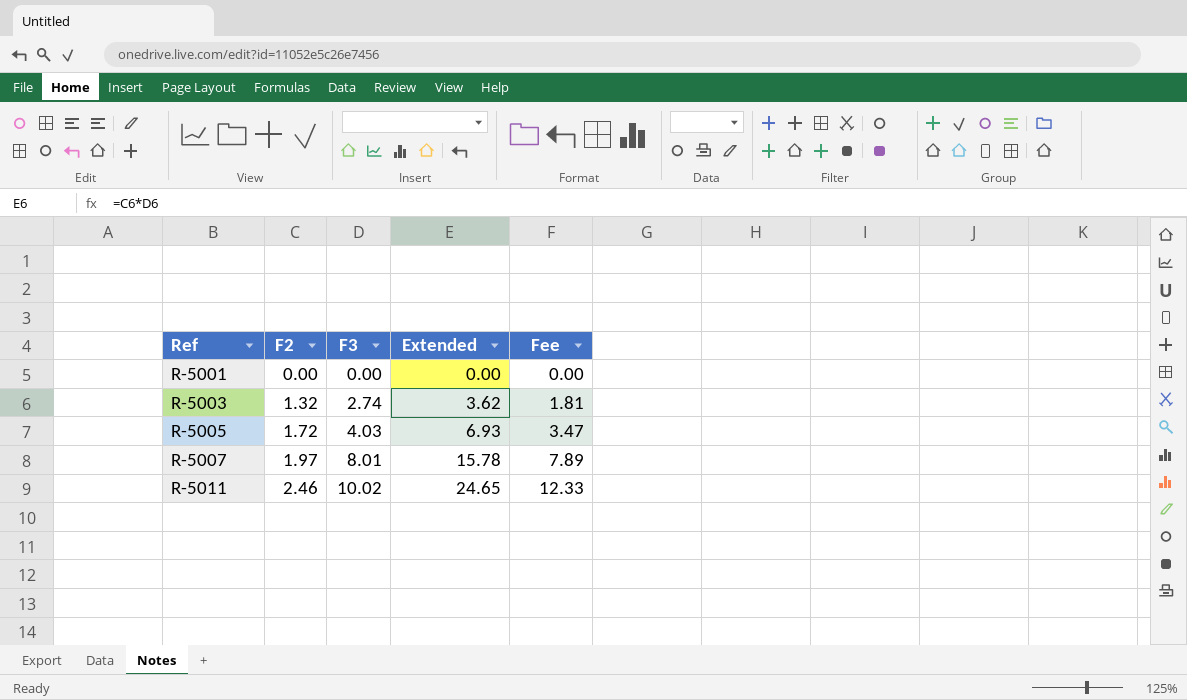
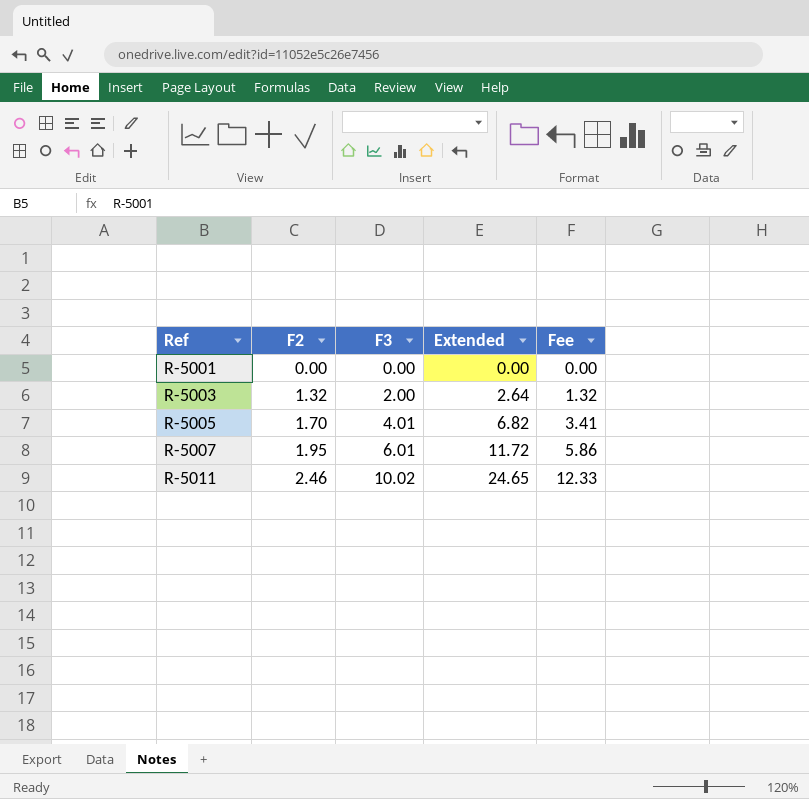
R-5003 | F3: 2.74 -> 2.00
R-5003 | Extended: 3.62 -> 2.64
R-5003 | Fee: 1.81 -> 1.32
R-5005 | F2: 1.72 -> 1.70
R-5005 | F3: 4.03 -> 4.01
R-5005 | Extended: 6.93 -> 6.82
R-5005 | Fee: 3.47 -> 3.41
R-5007 | F2: 1.97 -> 1.95
R-5007 | F3: 8.01 -> 6.01
R-5007 | Extended: 15.78 -> 11.72
R-5007 | Fee: 7.89 -> 5.86

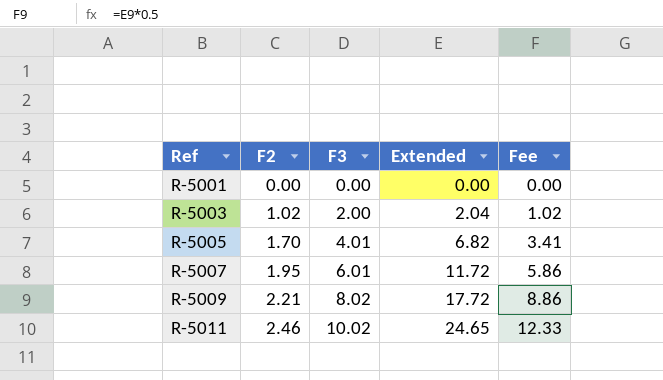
R-5003 | F2: 1.32 -> 1.02
R-5003 | Extended: 2.64 -> 2.04
R-5003 | Fee: 1.32 -> 1.02
row R-5009: none -> 2.21 | 8.02 | 17.72 | 8.86

